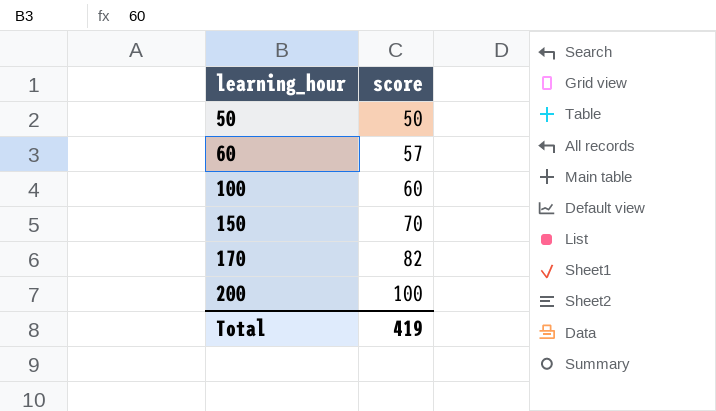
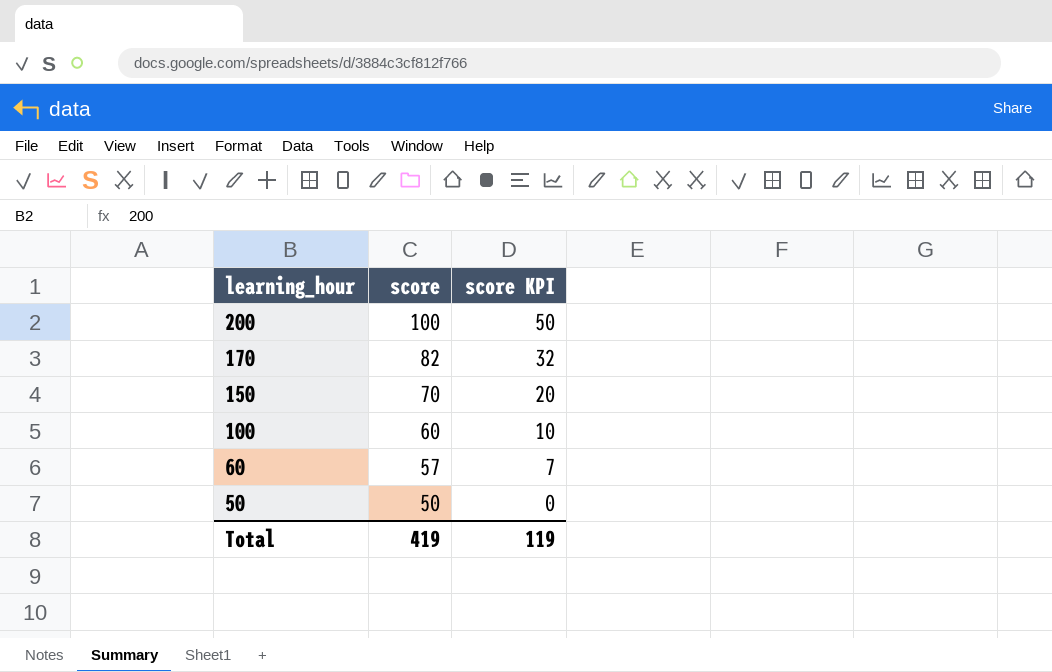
row order: learning_hour ascending -> learning_hour descending
column score KPI | formula: none -> [score] - 50

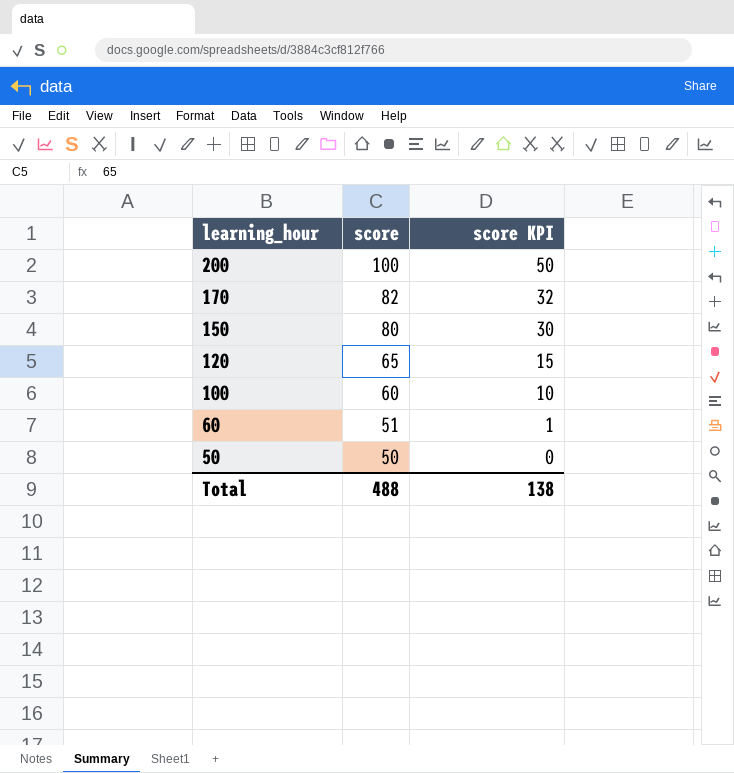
150 | score: 70 -> 80
150 | score KPI: 20 -> 30
row 120: none -> 65 | 15
60 | score: 57 -> 51
60 | score KPI: 7 -> 1
Total | score: 419 -> 488
Total | score KPI: 119 -> 138

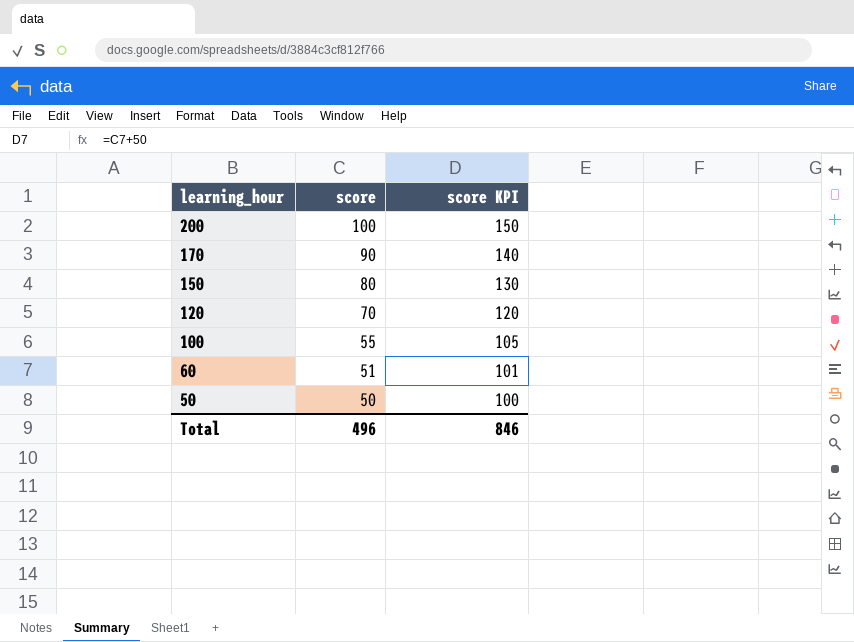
column score KPI | formula: [score] - 50 -> [score] + 50
170 | score: 82 -> 90
120 | score: 65 -> 70
100 | score: 60 -> 55
Total | score: 488 -> 496
Total | score KPI: 138 -> 846

